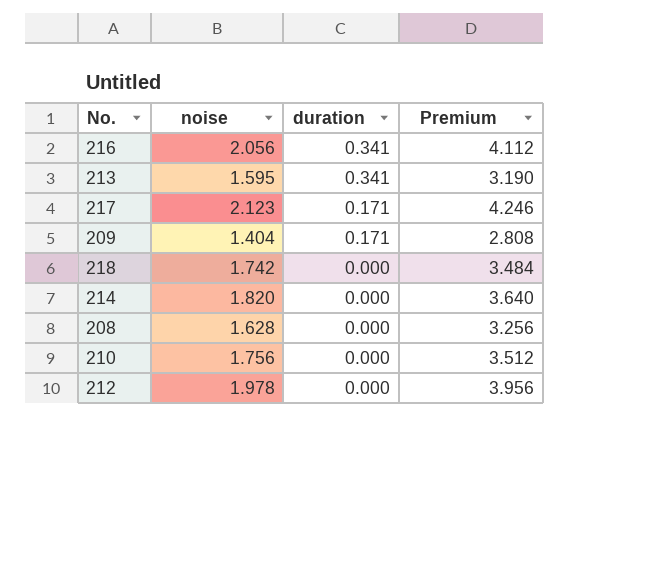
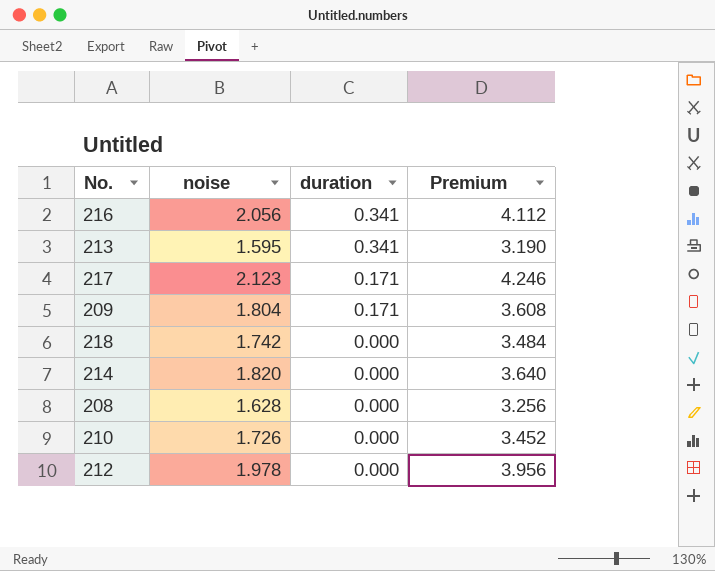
209 | noise: 1.404 -> 1.804
209 | Premium: 2.808 -> 3.608
210 | noise: 1.756 -> 1.726
210 | Premium: 3.512 -> 3.452

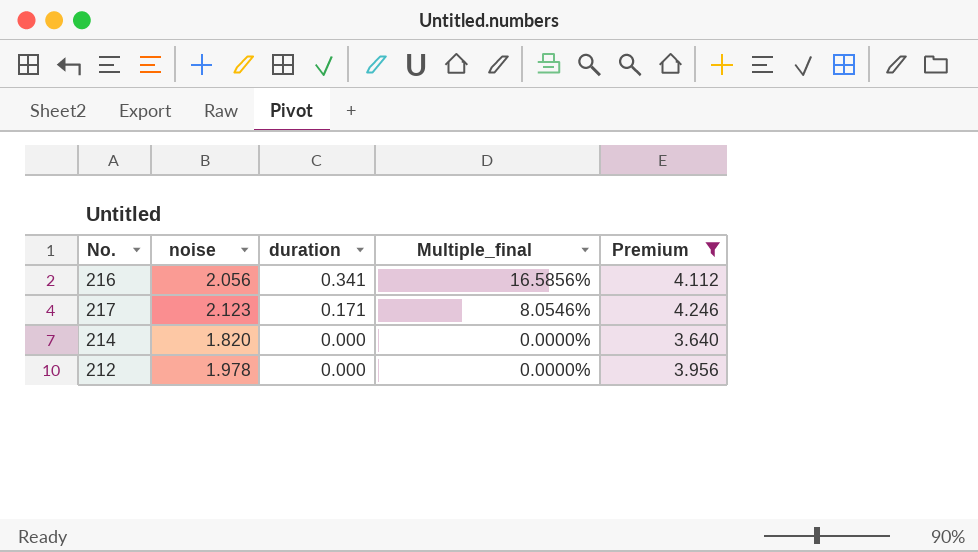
filter: none -> Premium >= 3.640
column Multiple_final | formula: none -> [duration] / [noise]

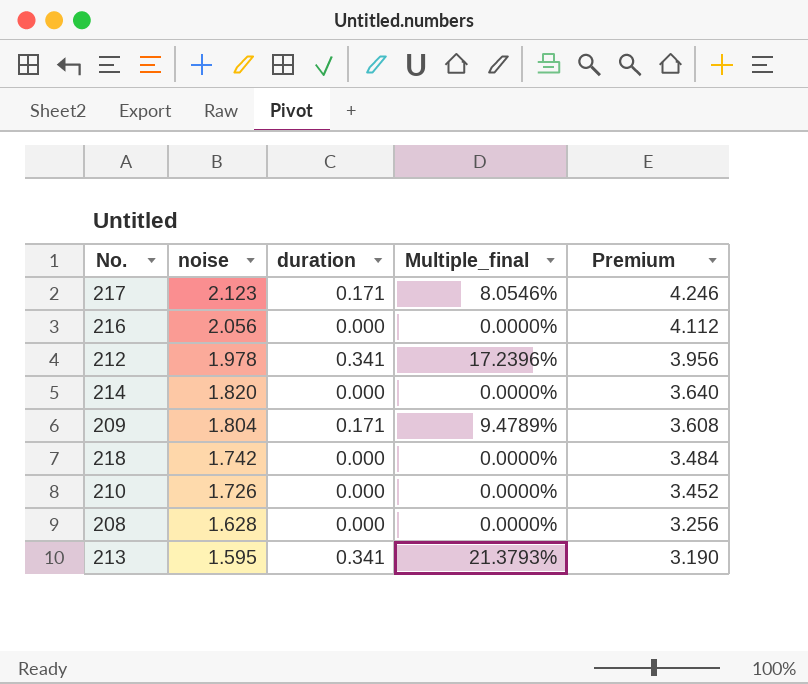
filter: Premium >= 3.640 -> none
row order: duration descending -> noise descending
216 | duration: 0.341 -> 0.000
216 | Multiple_final: 16.5856% -> 0.0000%
212 | duration: 0.000 -> 0.341
212 | Multiple_final: 0.0000% -> 17.2396%

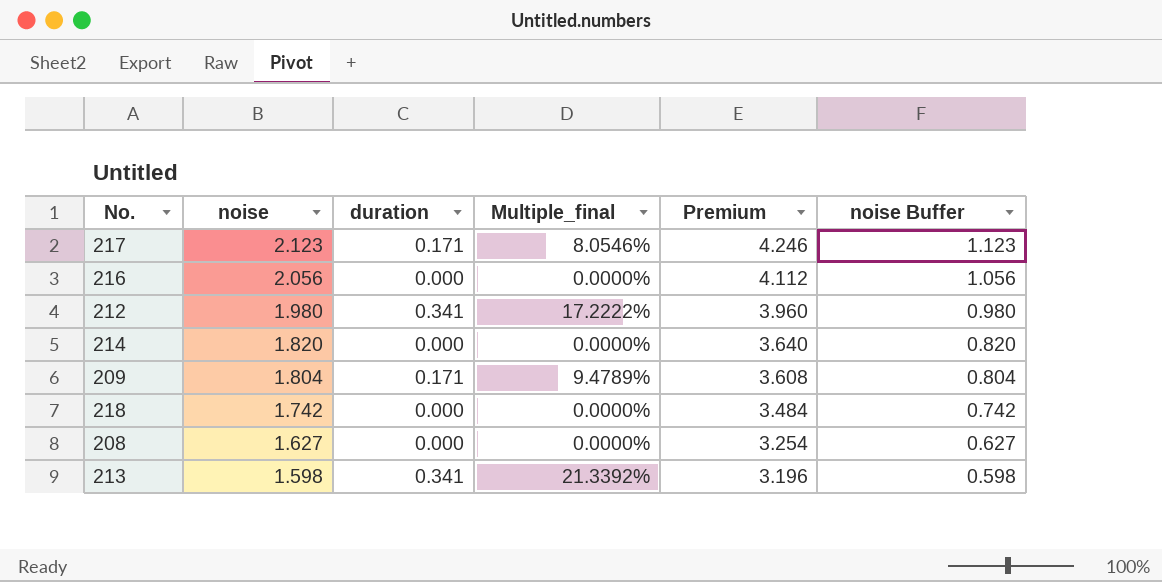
column noise Buffer | formula: none -> [noise] - 1
row 210: 1.726 | 0.000 | 0.0000% | 3.452 -> none
212 | noise: 1.978 -> 1.980
212 | Multiple_final: 17.2396% -> 17.2222%
212 | Premium: 3.956 -> 3.960
208 | noise: 1.628 -> 1.627
208 | Premium: 3.256 -> 3.254
213 | noise: 1.595 -> 1.598
213 | Multiple_final: 21.3793% -> 21.3392%
213 | Premium: 3.190 -> 3.196

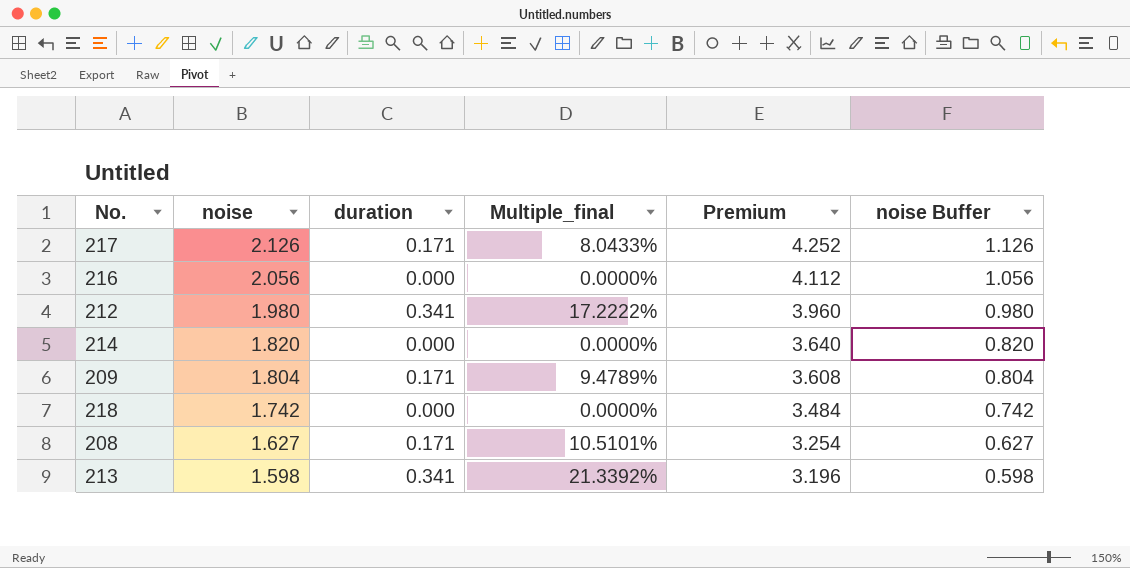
217 | noise: 2.123 -> 2.126
217 | Multiple_final: 8.0546% -> 8.0433%
217 | Premium: 4.246 -> 4.252
217 | noise Buffer: 1.123 -> 1.126
208 | duration: 0.000 -> 0.171
208 | Multiple_final: 0.0000% -> 10.5101%

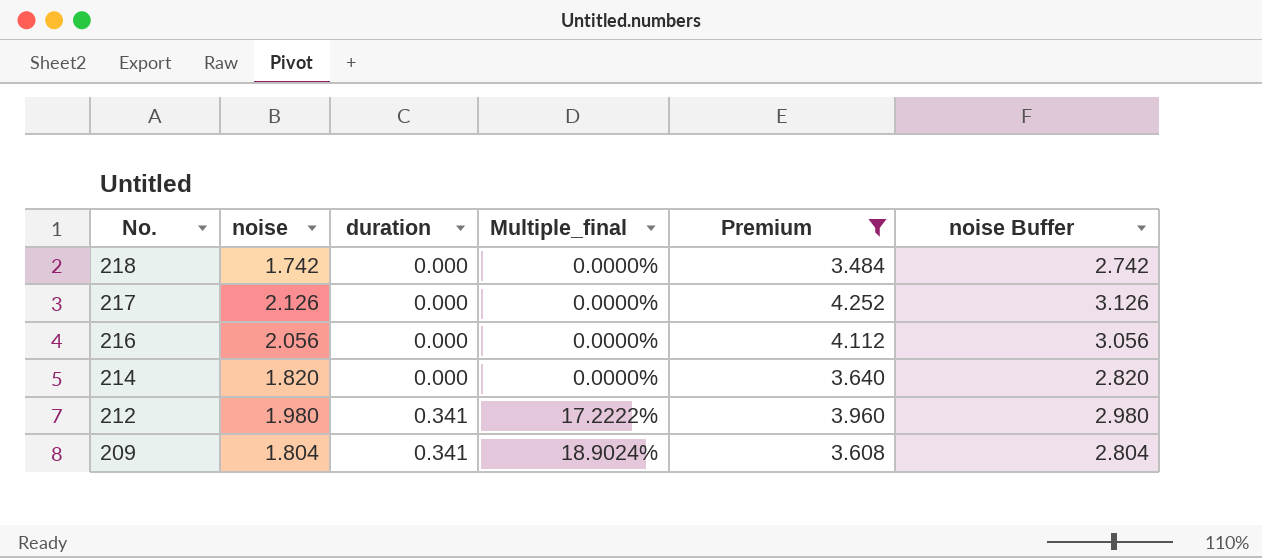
filter: none -> Premium >= 3.484
row order: noise descending -> No. descending
column noise Buffer | formula: [noise] - 1 -> [noise] + 1
217 | duration: 0.171 -> 0.000
217 | Multiple_final: 8.0433% -> 0.0000%
209 | duration: 0.171 -> 0.341
209 | Multiple_final: 9.4789% -> 18.9024%

